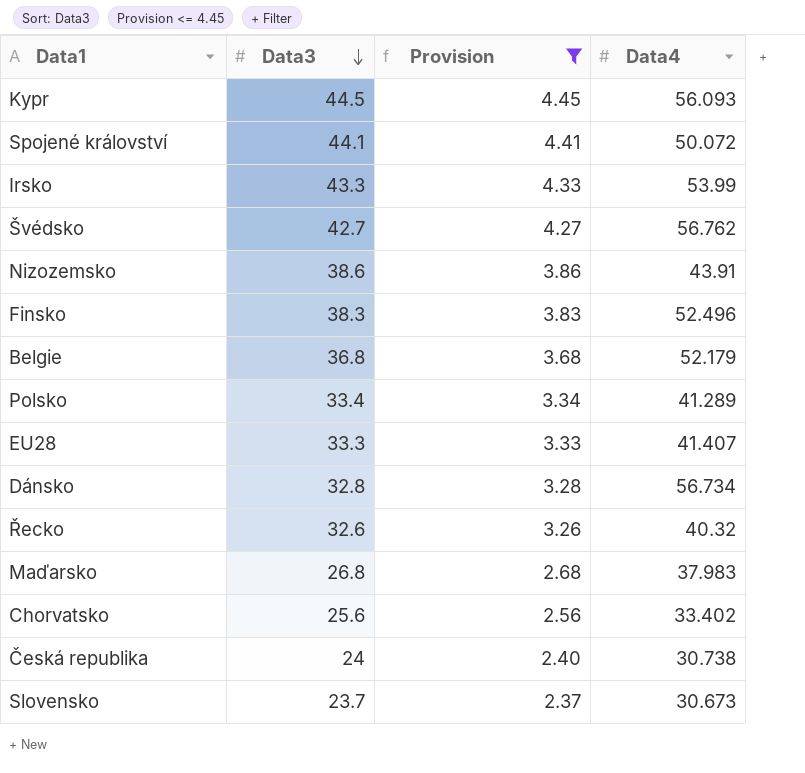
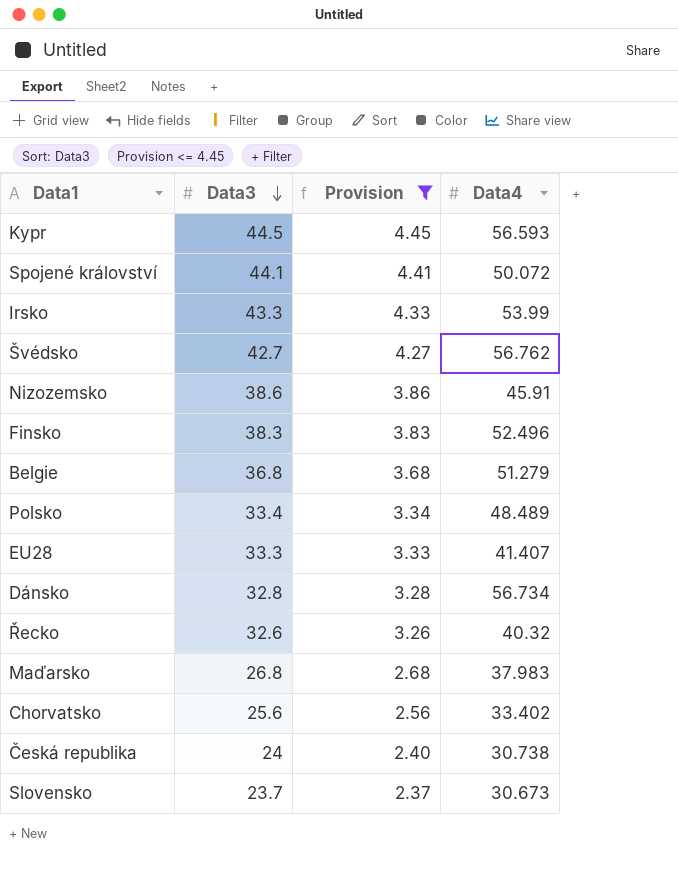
Kypr | Data4: 56.093 -> 56.593
Nizozemsko | Data4: 43.91 -> 45.91
Belgie | Data4: 52.179 -> 51.279
Polsko | Data4: 41.289 -> 48.489

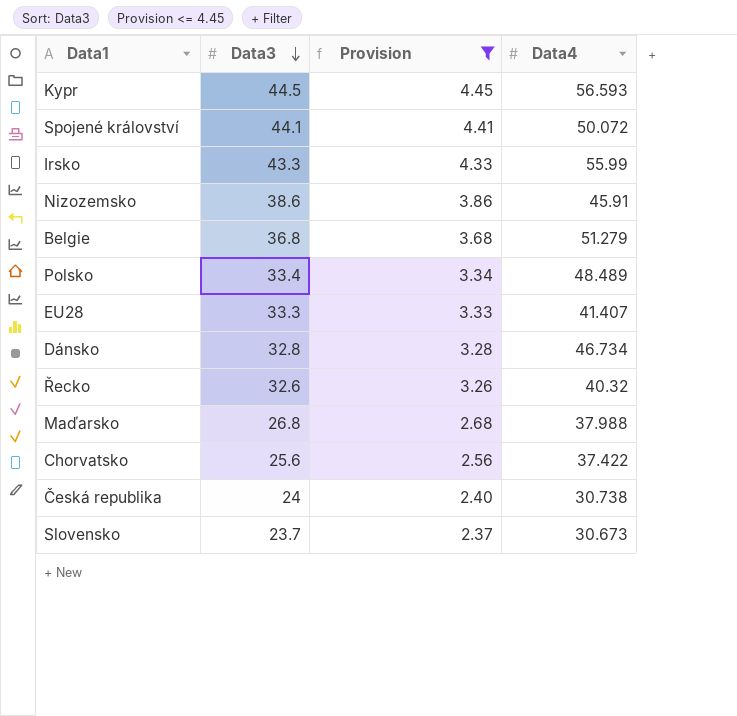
row Švédsko: 42.7 | 4.27 | 56.762 -> none
row Finsko: 38.3 | 3.83 | 52.496 -> none
Irsko | Data4: 53.99 -> 55.99
Dánsko | Data4: 56.734 -> 46.734
Maďarsko | Data4: 37.983 -> 37.988
Chorvatsko | Data4: 33.402 -> 37.422

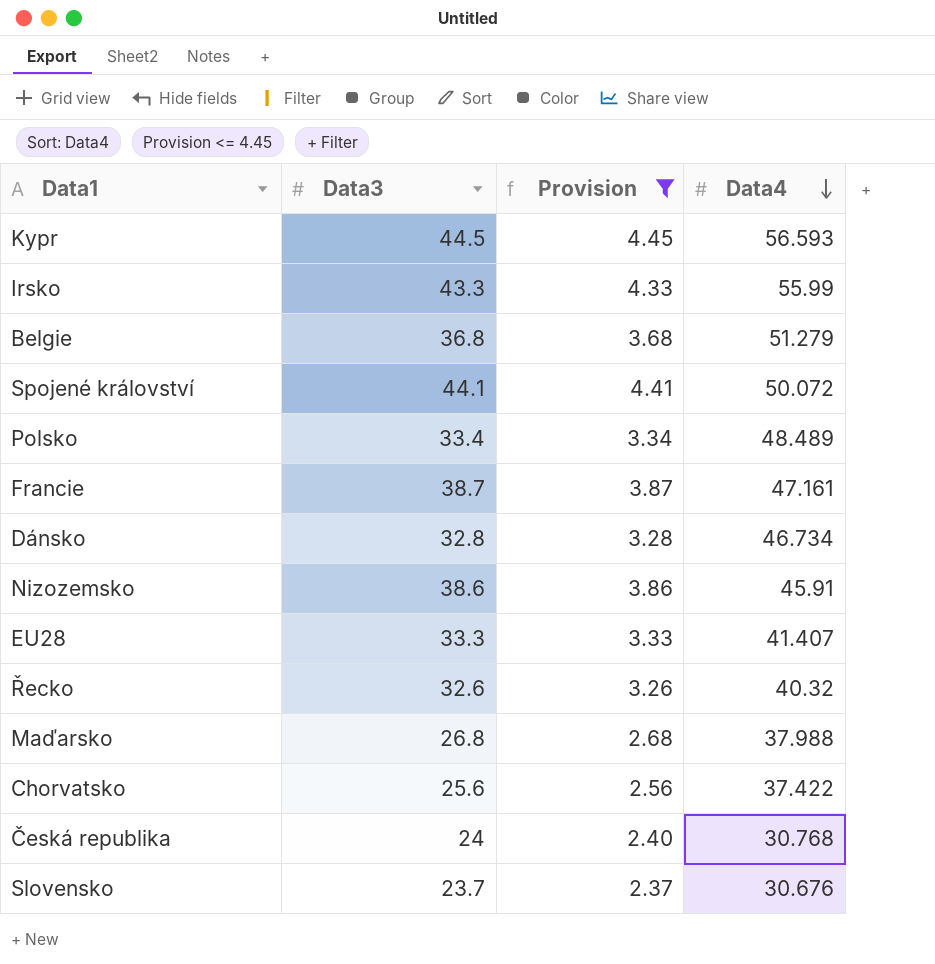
row order: Data3 descending -> Data4 descending
row Francie: none -> 38.7 | 3.87 | 47.161
Česká republika | Data4: 30.738 -> 30.768
Slovensko | Data4: 30.673 -> 30.676

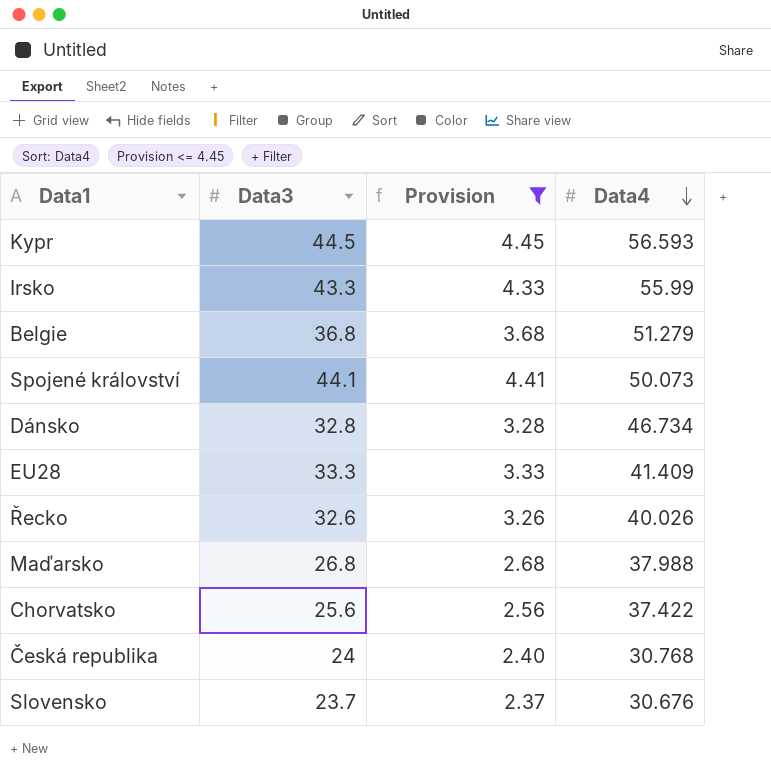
row Polsko: 33.4 | 3.34 | 48.489 -> none
row Francie: 38.7 | 3.87 | 47.161 -> none
row Nizozemsko: 38.6 | 3.86 | 45.91 -> none
Spojené království | Data4: 50.072 -> 50.073
EU28 | Data4: 41.407 -> 41.409
Řecko | Data4: 40.32 -> 40.026

